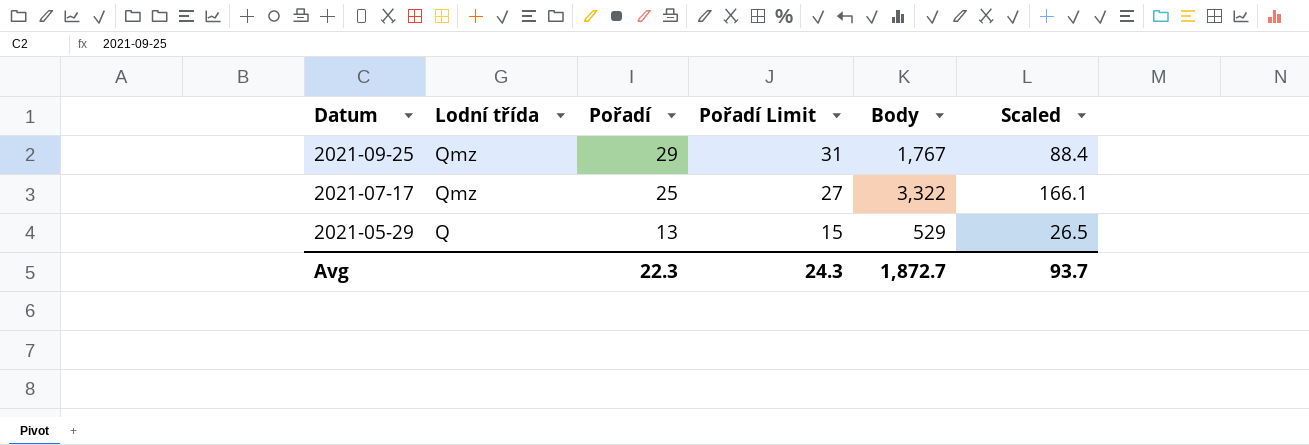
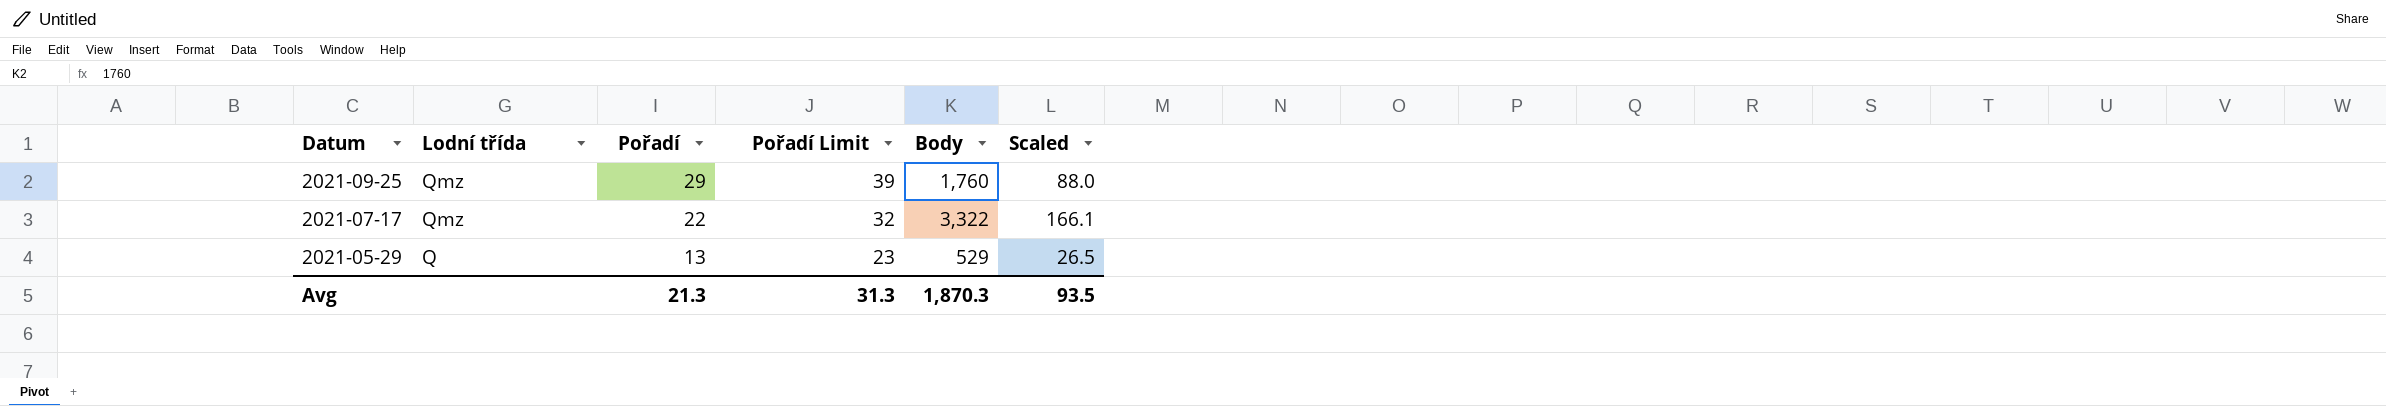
column Pořadí Limit | formula: [Pořadí] + 2 -> [Pořadí] + 10
2021-09-25 | Body: 1,767 -> 1,760
2021-09-25 | Scaled: 88.4 -> 88.0
2021-07-17 | Pořadí: 25 -> 22
Avg | Pořadí: 22.3 -> 21.3
Avg | Pořadí Limit: 24.3 -> 31.3
Avg | Body: 1,872.7 -> 1,870.3
Avg | Scaled: 93.7 -> 93.5

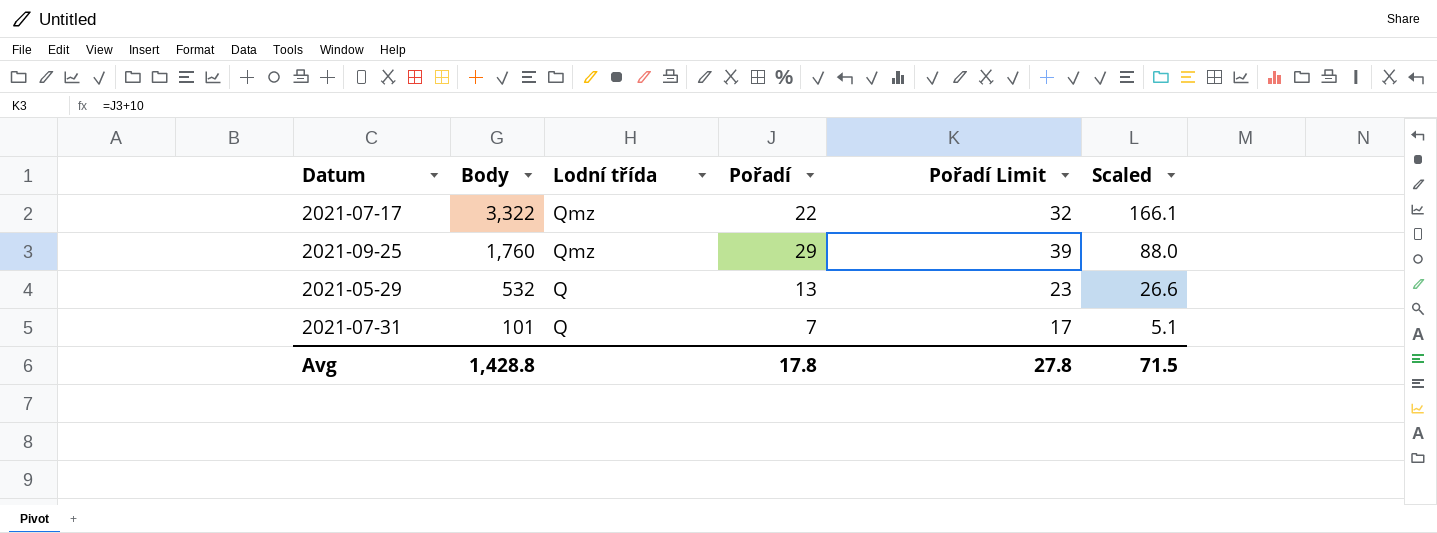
row order: Datum descending -> Body descending
column Body | position: 5 -> 2
2021-05-29 | Body: 529 -> 532
2021-05-29 | Scaled: 26.5 -> 26.6
row 2021-07-31: none -> 101 | Q | 7 | 17 | 5.1
Avg | Body: 1,870.3 -> 1,428.8
Avg | Pořadí: 21.3 -> 17.8
Avg | Pořadí Limit: 31.3 -> 27.8
Avg | Scaled: 93.5 -> 71.5

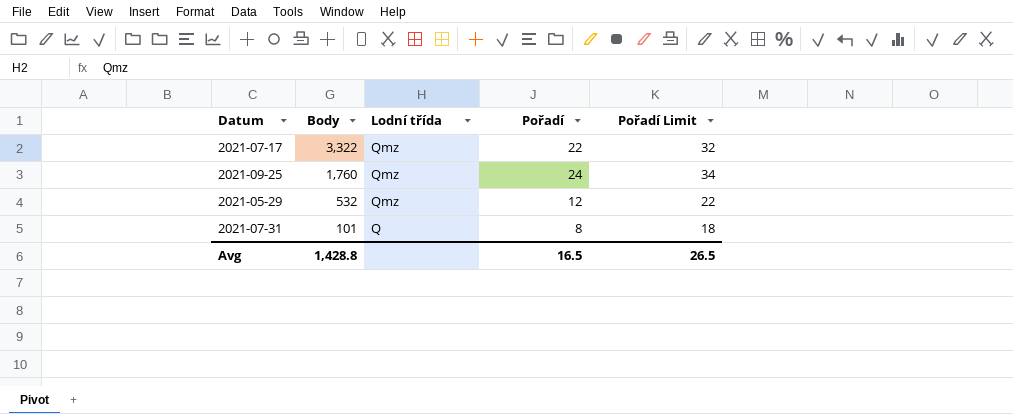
column Scaled | formula: [Body] * 0.05 -> none
2021-09-25 | Pořadí: 29 -> 24
2021-09-25 | Pořadí Limit: 39 -> 34
2021-05-29 | Lodní třída: Q -> Qmz
2021-05-29 | Pořadí: 13 -> 12
2021-05-29 | Pořadí Limit: 23 -> 22
2021-07-31 | Pořadí: 7 -> 8
2021-07-31 | Pořadí Limit: 17 -> 18
Avg | Pořadí: 17.8 -> 16.5
Avg | Pořadí Limit: 27.8 -> 26.5

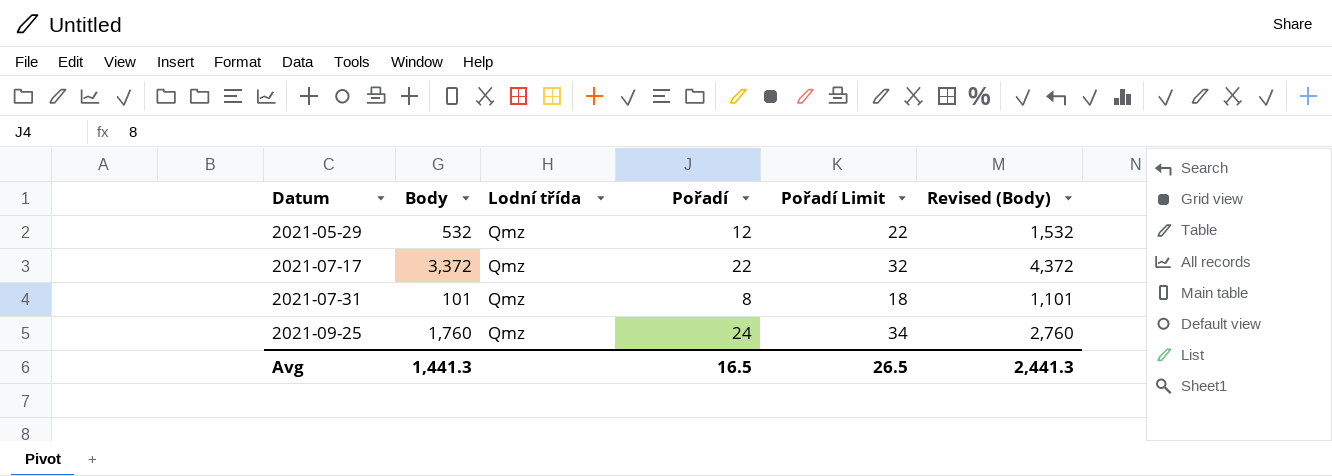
row order: Body descending -> Datum ascending
column Revised (Body) | formula: none -> [Body] + 1000
2021-07-17 | Body: 3,322 -> 3,372
2021-07-31 | Lodní třída: Q -> Qmz
Avg | Body: 1,428.8 -> 1,441.3

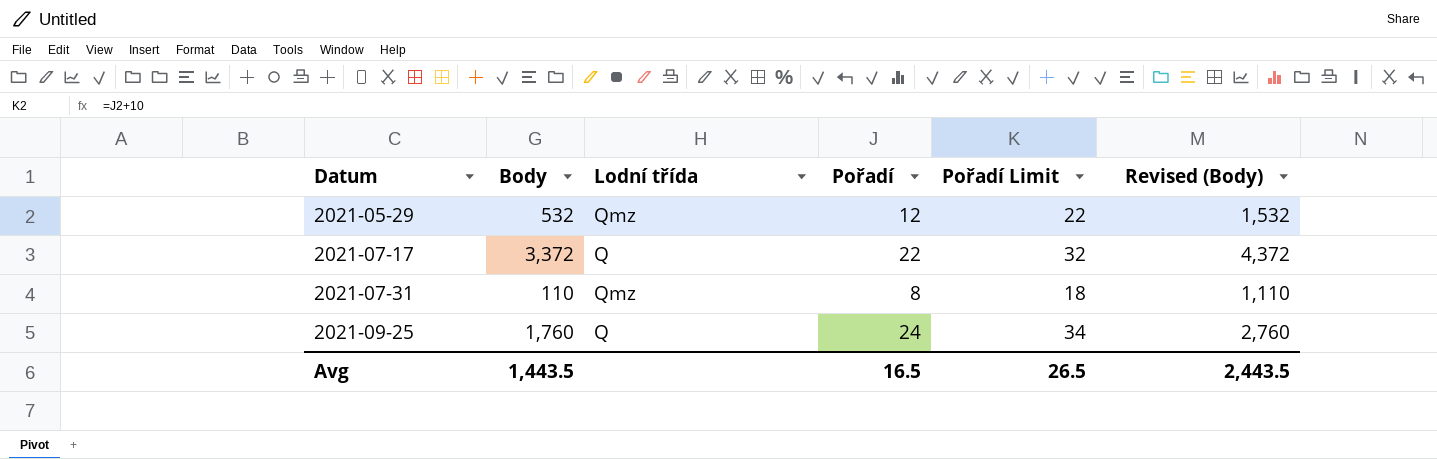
2021-07-17 | Lodní třída: Qmz -> Q
2021-07-31 | Body: 101 -> 110
2021-07-31 | Revised (Body): 1,101 -> 1,110
2021-09-25 | Lodní třída: Qmz -> Q
Avg | Body: 1,441.3 -> 1,443.5
Avg | Revised (Body): 2,441.3 -> 2,443.5

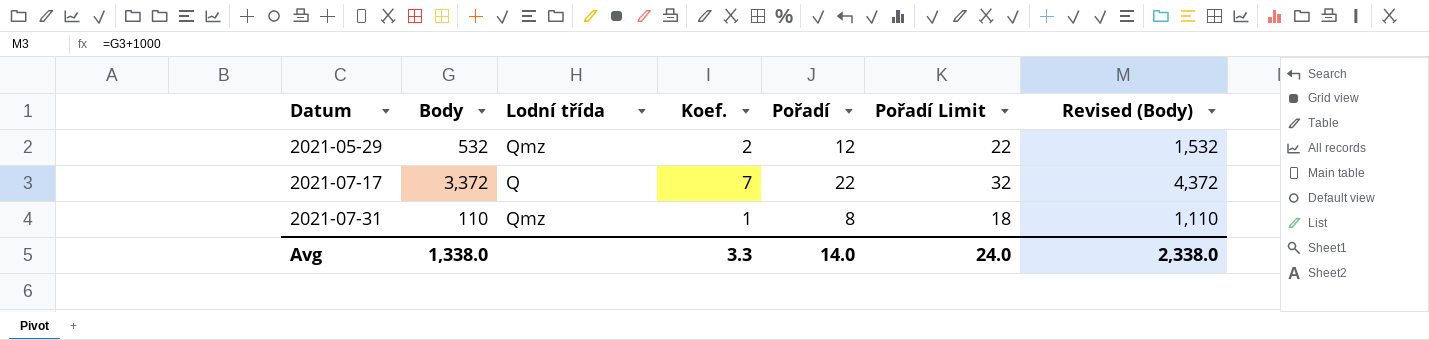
column Koef. | position: none -> 4
row 2021-09-25: 1,760 | Q | 24 | 34 | 2,760 -> none
Avg | Body: 1,443.5 -> 1,338.0
Avg | Pořadí: 16.5 -> 14.0
Avg | Pořadí Limit: 26.5 -> 24.0
Avg | Revised (Body): 2,443.5 -> 2,338.0

